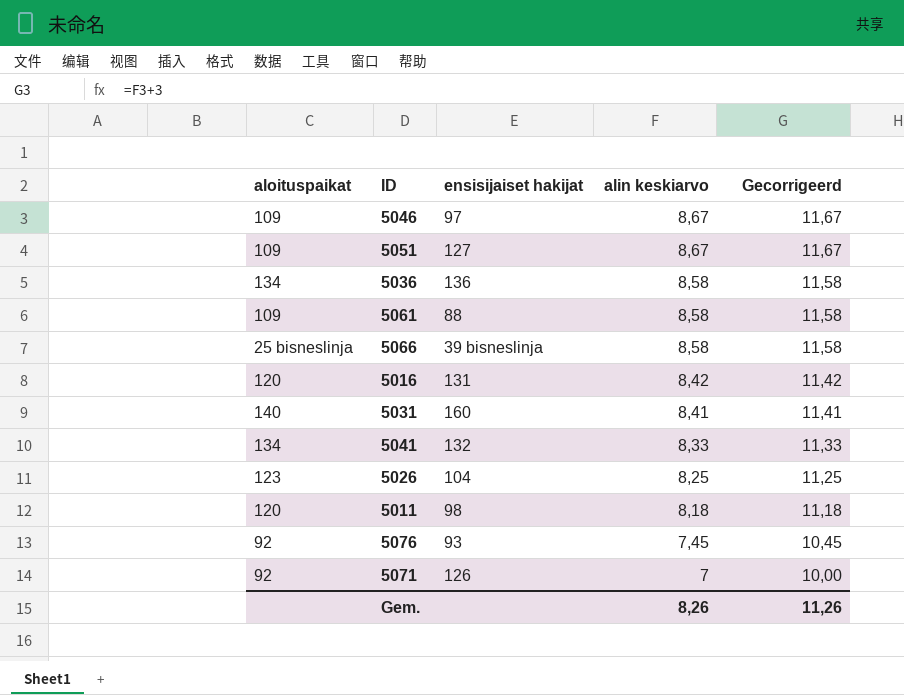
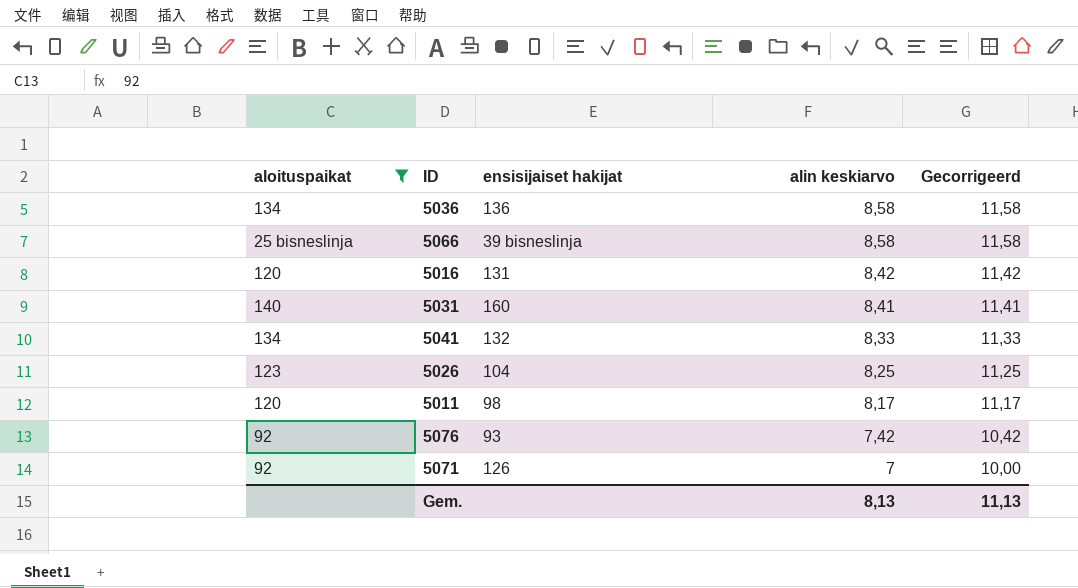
filter: none -> aloituspaikat != 109
5011 | alin keskiarvo: 8,18 -> 8,17
5011 | Gecorrigeerd: 11,18 -> 11,17
5076 | alin keskiarvo: 7,45 -> 7,42
5076 | Gecorrigeerd: 10,45 -> 10,42
Gem. | alin keskiarvo: 8,26 -> 8,13
Gem. | Gecorrigeerd: 11,26 -> 11,13

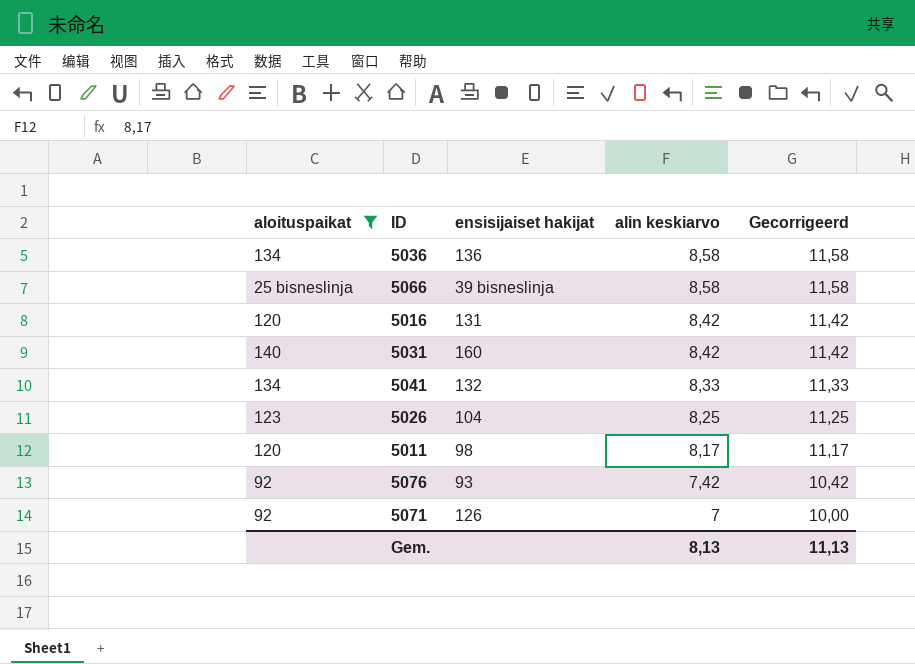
5031 | alin keskiarvo: 8,41 -> 8,42
5031 | Gecorrigeerd: 11,41 -> 11,42

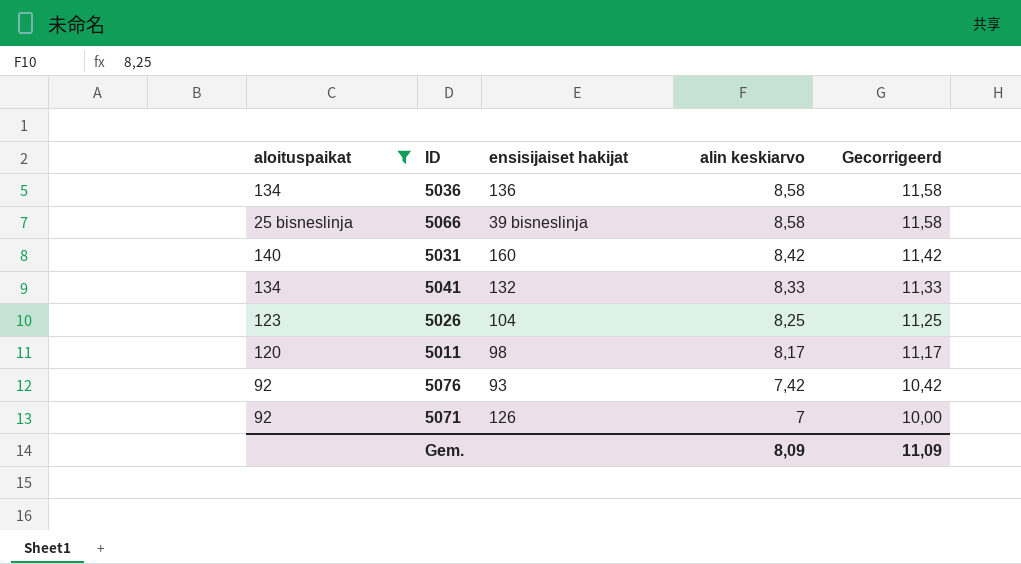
row 5016: 120 | 131 | 8,42 | 11,42 -> none
Gem. | alin keskiarvo: 8,13 -> 8,09
Gem. | Gecorrigeerd: 11,13 -> 11,09

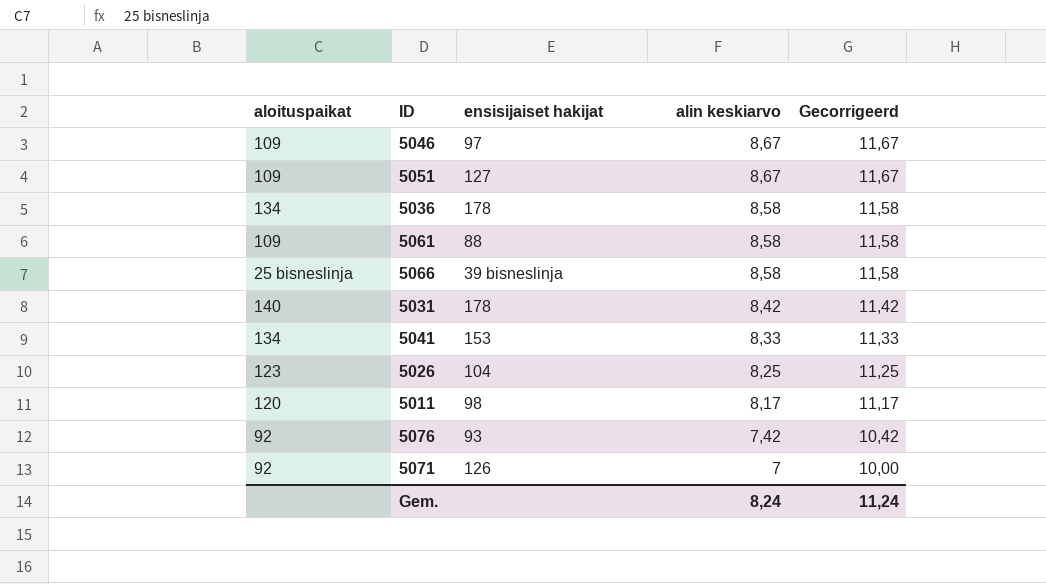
filter: aloituspaikat != 109 -> none
5036 | ensisijaiset hakijat: 136 -> 178
5031 | ensisijaiset hakijat: 160 -> 178
5041 | ensisijaiset hakijat: 132 -> 153
Gem. | alin keskiarvo: 8,09 -> 8,24
Gem. | Gecorrigeerd: 11,09 -> 11,24

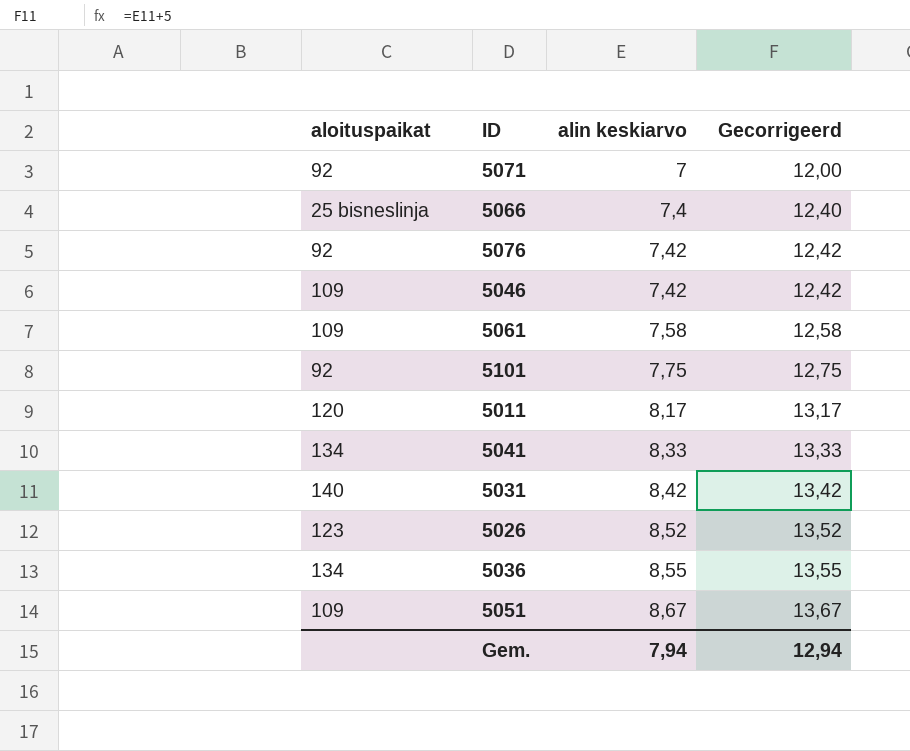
row order: alin keskiarvo descending -> alin keskiarvo ascending
column ensisijaiset hakijat | position: 3 -> none
column Gecorrigeerd | formula: [alin keskiarvo] + 3 -> [alin keskiarvo] + 5
5066 | alin keskiarvo: 8,58 -> 7,4
5046 | alin keskiarvo: 8,67 -> 7,42
5061 | alin keskiarvo: 8,58 -> 7,58
row 5101: none -> 92 | 7,75 | 12,75
5026 | alin keskiarvo: 8,25 -> 8,52
5036 | alin keskiarvo: 8,58 -> 8,55
Gem. | alin keskiarvo: 8,24 -> 7,94
Gem. | Gecorrigeerd: 11,24 -> 12,94

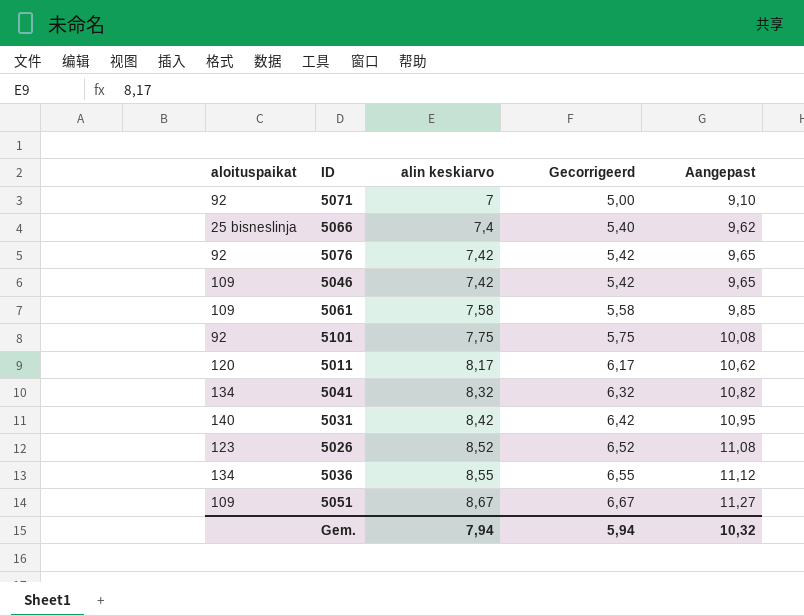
column Gecorrigeerd | formula: [alin keskiarvo] + 5 -> [alin keskiarvo] - 2
column Aangepast | formula: none -> [alin keskiarvo] * 1,3
5041 | alin keskiarvo: 8,33 -> 8,32
Gem. | Gecorrigeerd: 12,94 -> 5,94

